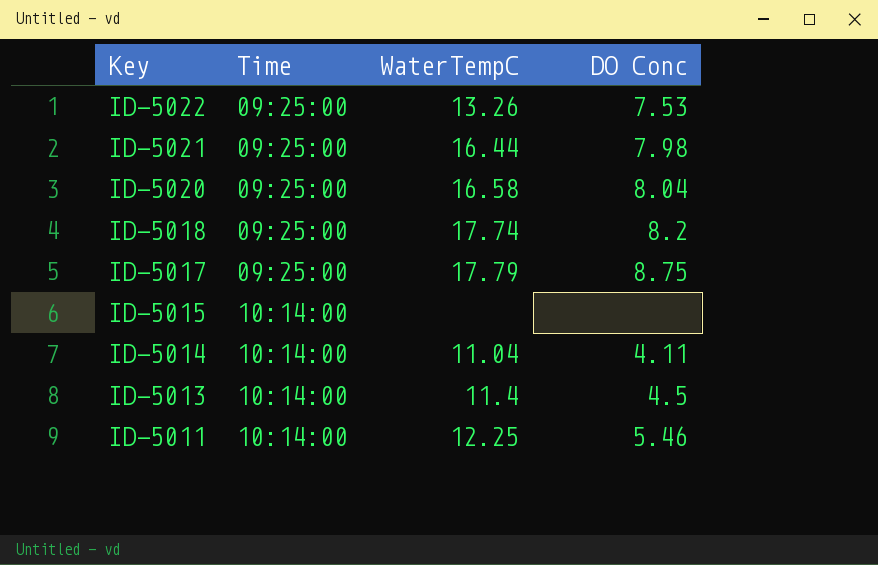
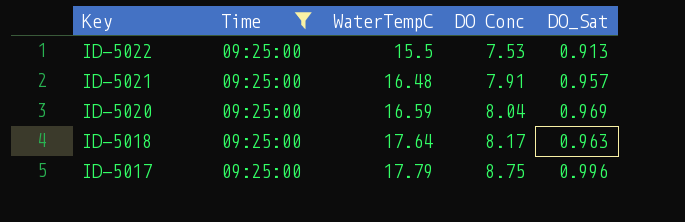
filter: none -> Time = 09:25:00
column DO_Sat | position: none -> 5
ID-5022 | WaterTempC: 13.26 -> 15.5
ID-5021 | WaterTempC: 16.44 -> 16.48
ID-5021 | DO Conc: 7.98 -> 7.91
ID-5020 | WaterTempC: 16.58 -> 16.59
ID-5018 | WaterTempC: 17.74 -> 17.64
ID-5018 | DO Conc: 8.2 -> 8.17

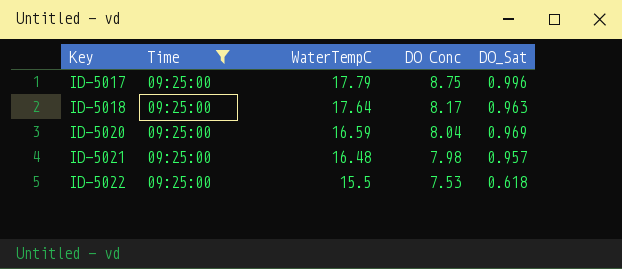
row order: Key descending -> Key ascending
ID-5021 | DO Conc: 7.91 -> 7.98
ID-5022 | DO_Sat: 0.913 -> 0.618

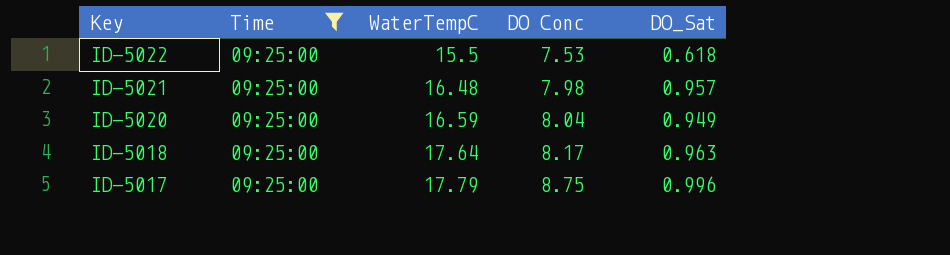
row order: Key ascending -> Key descending
ID-5020 | DO_Sat: 0.969 -> 0.949

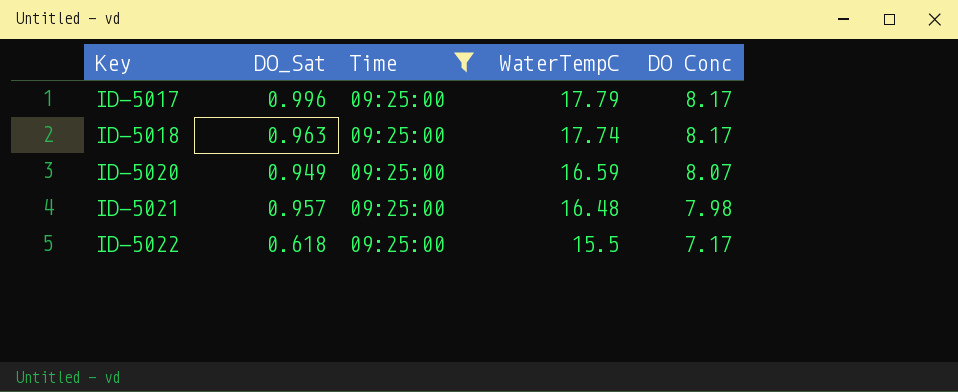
row order: Key descending -> Key ascending
column DO_Sat | position: 5 -> 2
ID-5017 | DO Conc: 8.75 -> 8.17
ID-5018 | WaterTempC: 17.64 -> 17.74
ID-5020 | DO Conc: 8.04 -> 8.07
ID-5022 | DO Conc: 7.53 -> 7.17

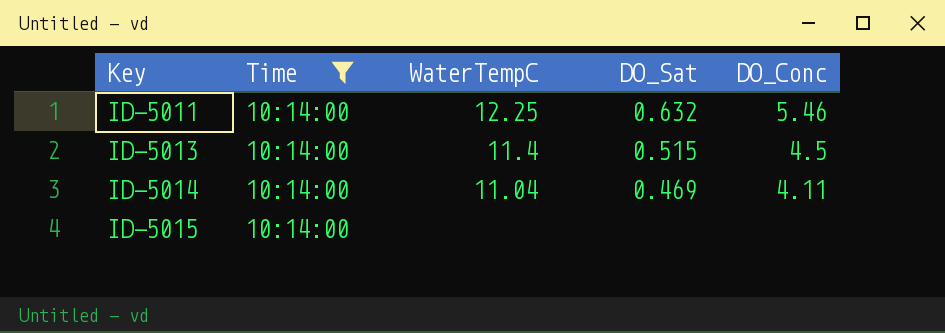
filter: Time = 09:25:00 -> Time = 10:14:00
column DO_Sat | position: 2 -> 4
column name: DO Conc -> DO_Conc

